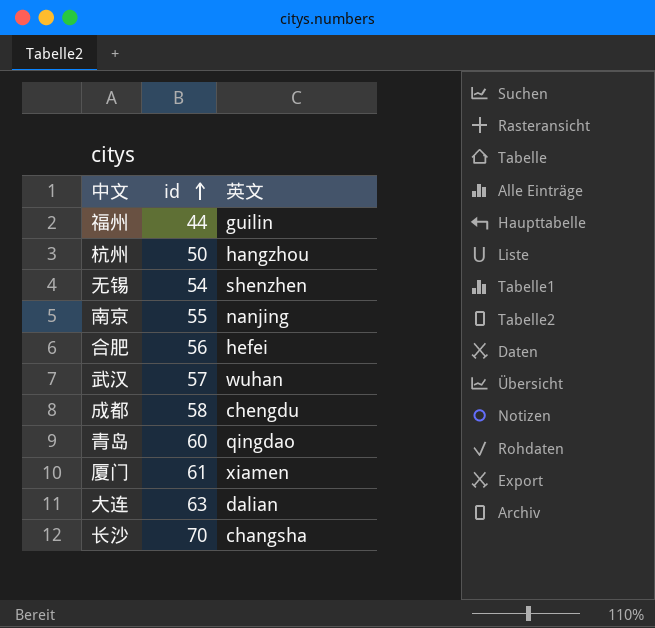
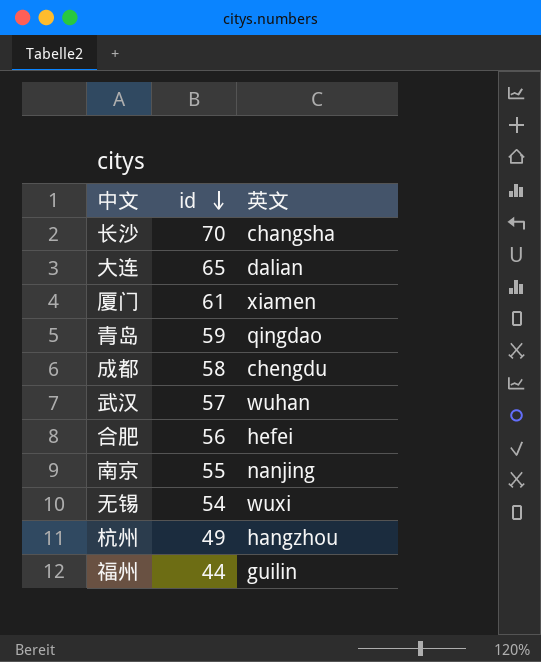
row order: id ascending -> id descending
大连 | id: 63 -> 65
青岛 | id: 60 -> 59
无锡 | 英文: shenzhen -> wuxi
杭州 | id: 50 -> 49

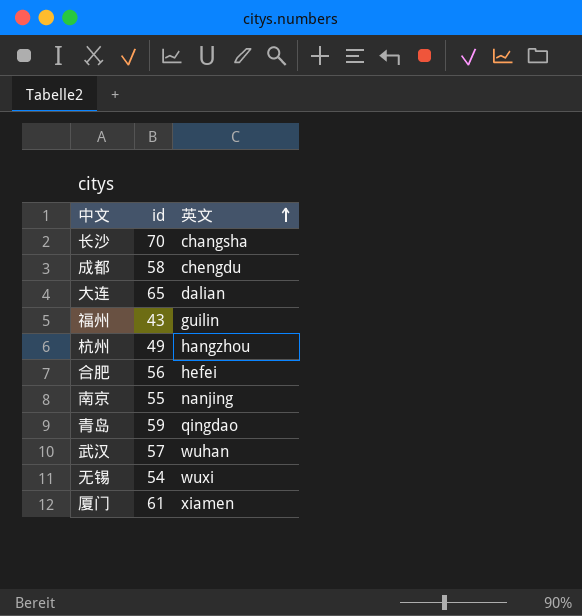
row order: id descending -> 英文 ascending
福州 | id: 44 -> 43

